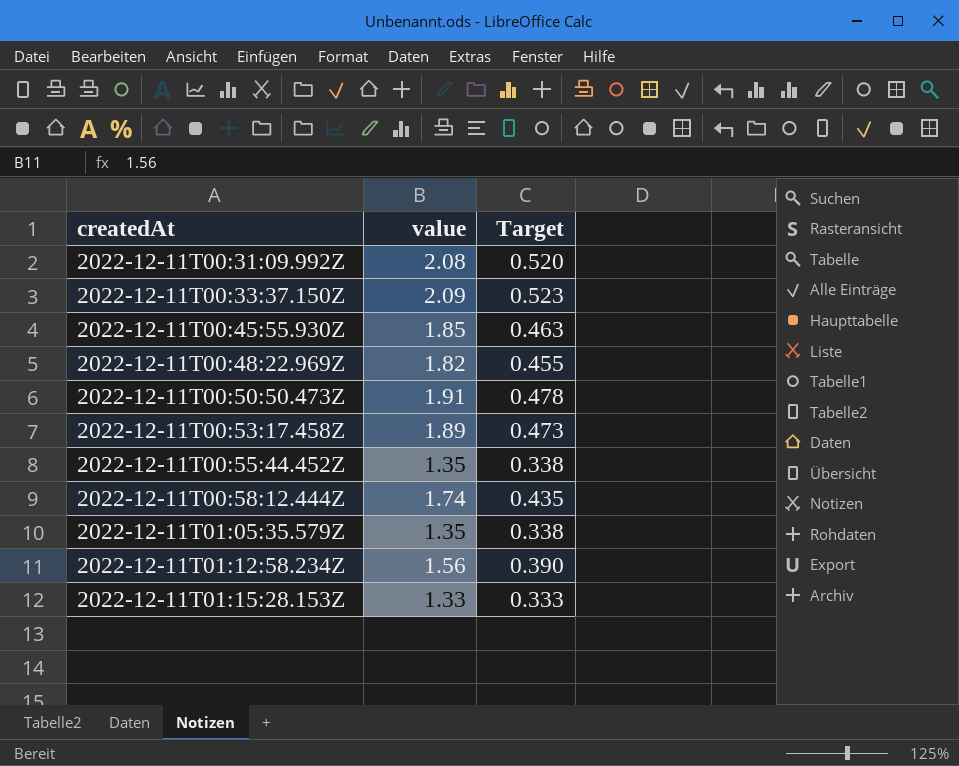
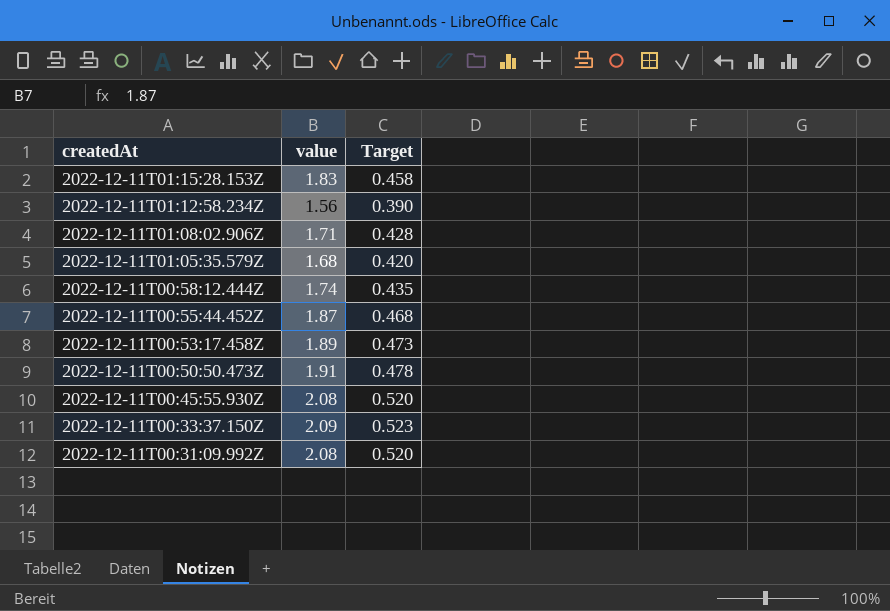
row order: createdAt ascending -> createdAt descending
row 2022-12-11T00:48:22.969Z: 1.82 | 0.455 -> none
2022-12-11T01:15:28.153Z | value: 1.33 -> 1.83
2022-12-11T01:15:28.153Z | Target: 0.333 -> 0.458
row 2022-12-11T01:08:02.906Z: none -> 1.71 | 0.428
2022-12-11T01:05:35.579Z | value: 1.35 -> 1.68
2022-12-11T01:05:35.579Z | Target: 0.338 -> 0.420
2022-12-11T00:55:44.452Z | value: 1.35 -> 1.87
2022-12-11T00:55:44.452Z | Target: 0.338 -> 0.468
2022-12-11T00:45:55.930Z | value: 1.85 -> 2.08
2022-12-11T00:45:55.930Z | Target: 0.463 -> 0.520

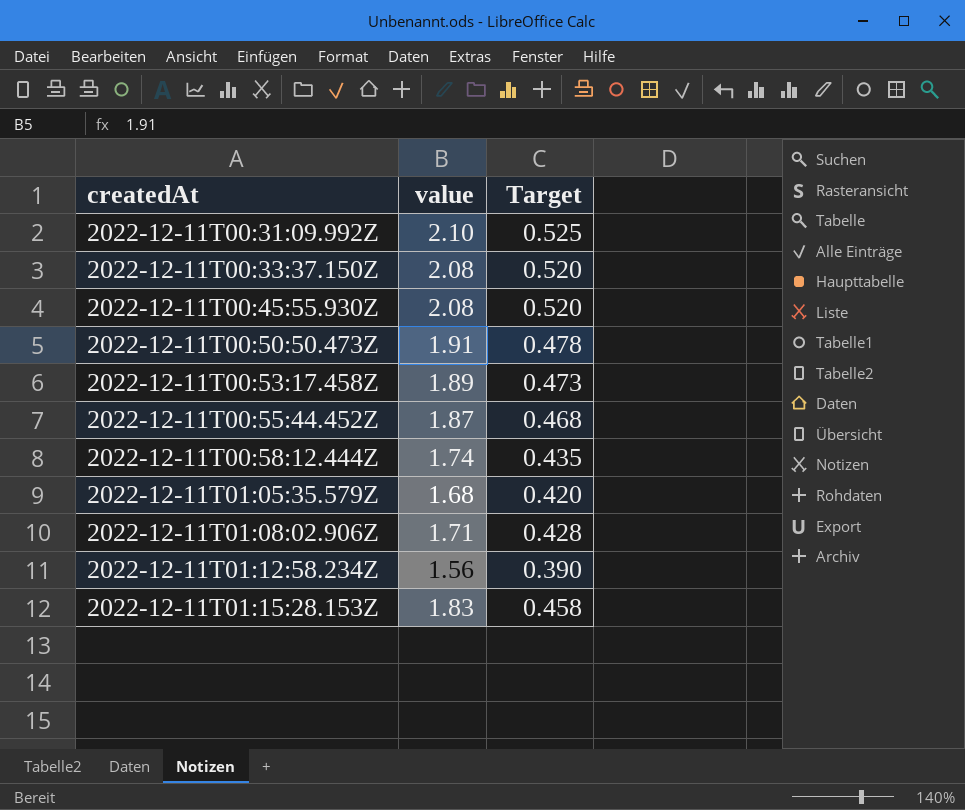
row order: createdAt descending -> createdAt ascending
2022-12-11T00:31:09.992Z | value: 2.08 -> 2.10
2022-12-11T00:31:09.992Z | Target: 0.520 -> 0.525
2022-12-11T00:33:37.150Z | value: 2.09 -> 2.08
2022-12-11T00:33:37.150Z | Target: 0.523 -> 0.520

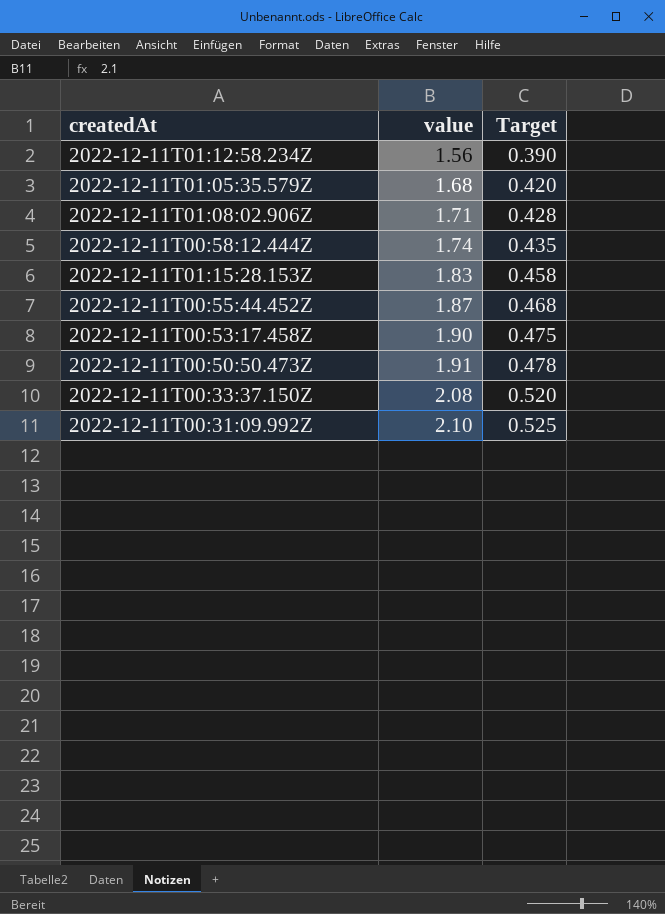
row order: createdAt ascending -> value ascending
row 2022-12-11T00:45:55.930Z: 2.08 | 0.520 -> none
2022-12-11T00:53:17.458Z | value: 1.89 -> 1.90
2022-12-11T00:53:17.458Z | Target: 0.473 -> 0.475

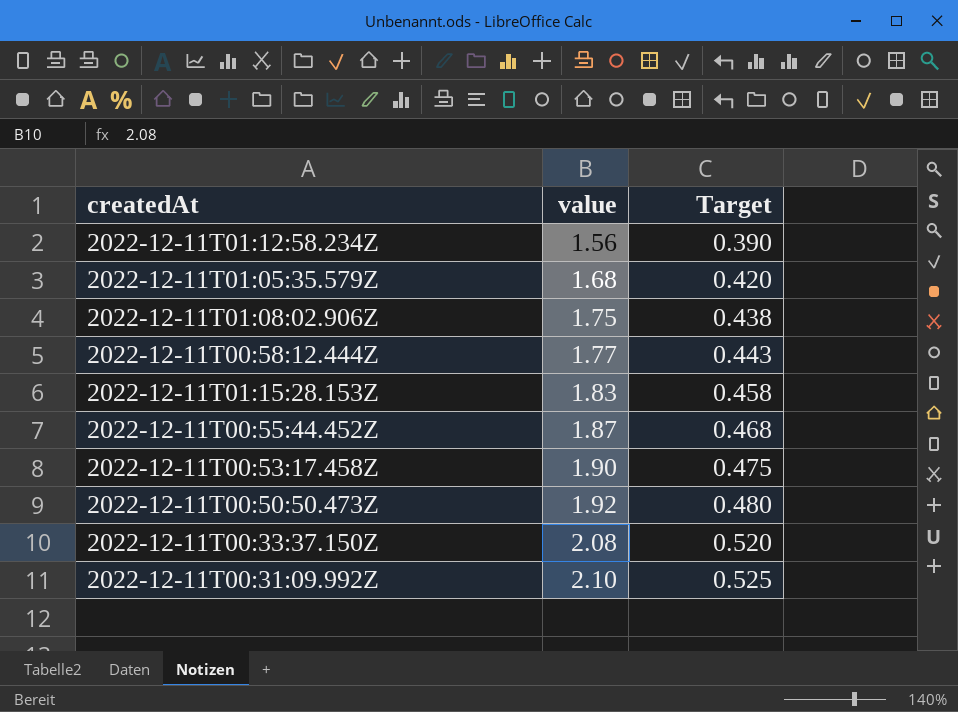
2022-12-11T01:08:02.906Z | value: 1.71 -> 1.75
2022-12-11T01:08:02.906Z | Target: 0.428 -> 0.438
2022-12-11T00:58:12.444Z | value: 1.74 -> 1.77
2022-12-11T00:58:12.444Z | Target: 0.435 -> 0.443
2022-12-11T00:50:50.473Z | value: 1.91 -> 1.92
2022-12-11T00:50:50.473Z | Target: 0.478 -> 0.480

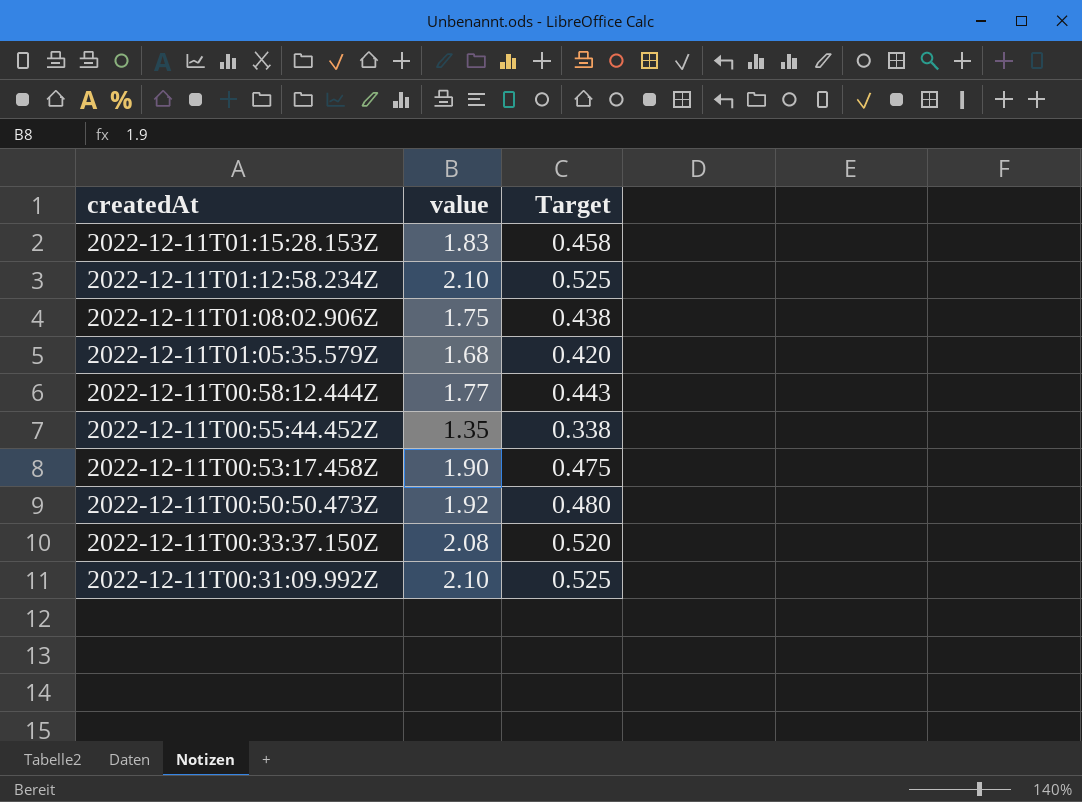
row order: value ascending -> createdAt descending
2022-12-11T01:12:58.234Z | value: 1.56 -> 2.10
2022-12-11T01:12:58.234Z | Target: 0.390 -> 0.525
2022-12-11T00:55:44.452Z | value: 1.87 -> 1.35
2022-12-11T00:55:44.452Z | Target: 0.468 -> 0.338

